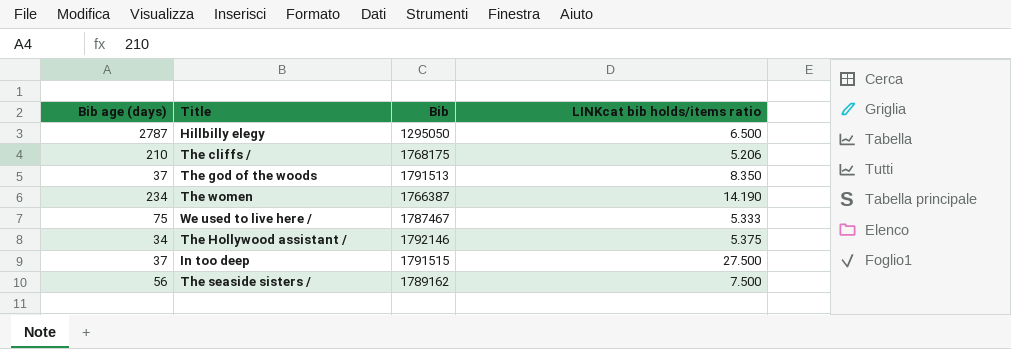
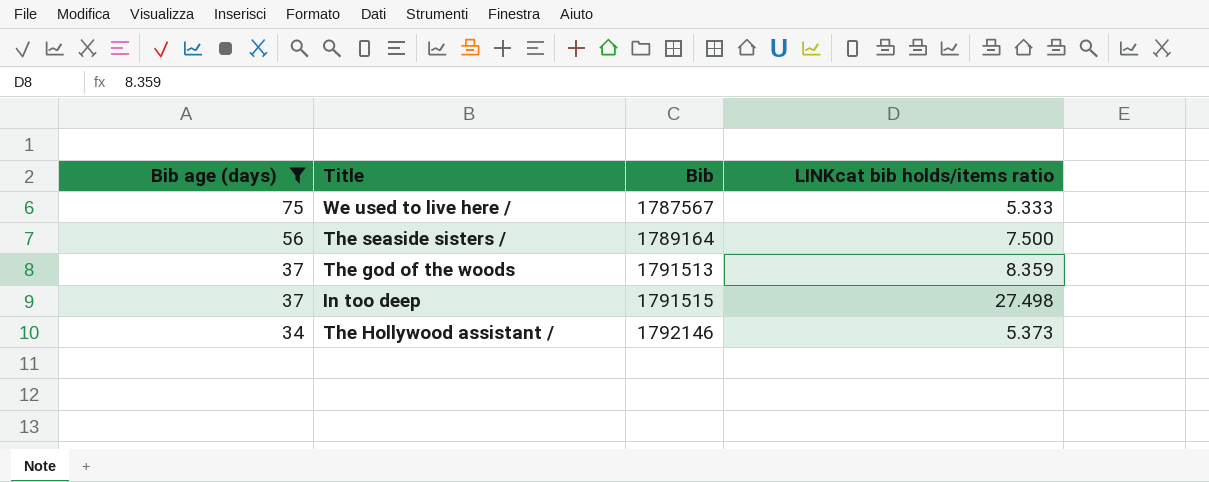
filter: none -> Bib age (days) <= 75
row order: none -> Bib age (days) descending
We used to live here / | Bib: 1787467 -> 1787567
The seaside sisters / | Bib: 1789162 -> 1789164
The god of the woods | LINKcat bib holds/items ratio: 8.350 -> 8.359
In too deep | LINKcat bib holds/items ratio: 27.500 -> 27.498
The Hollywood assistant / | LINKcat bib holds/items ratio: 5.375 -> 5.373

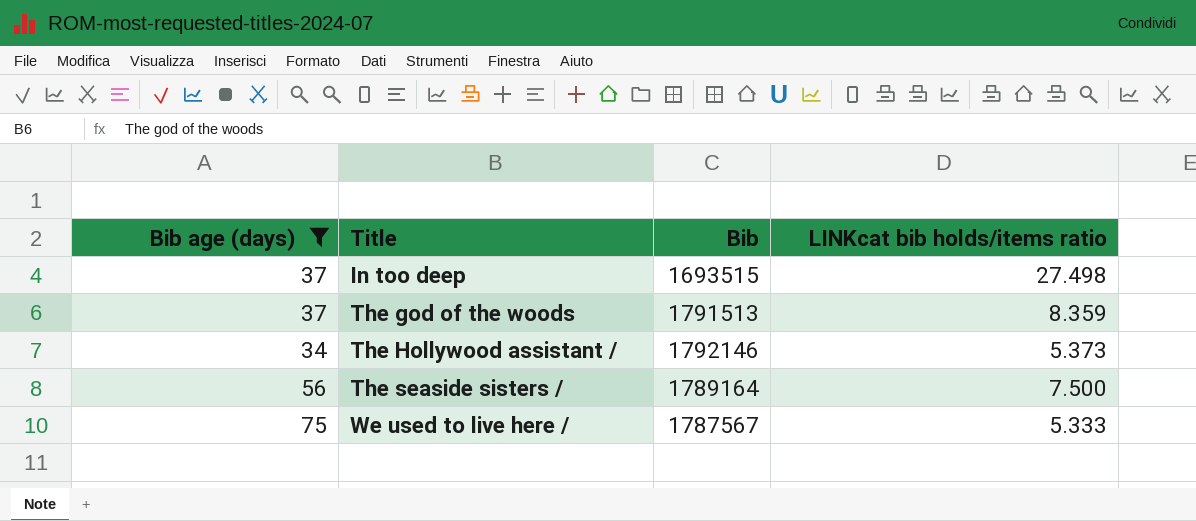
row order: Bib age (days) descending -> Title ascending
In too deep | Bib: 1791515 -> 1693515

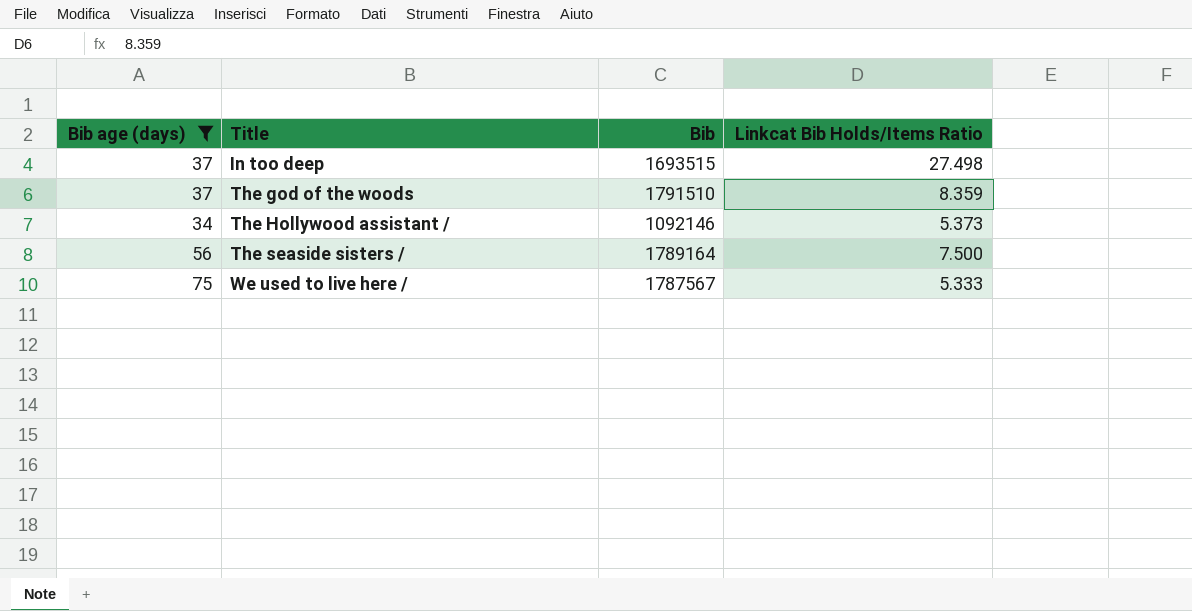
column name: LINKcat bib holds/items ratio -> Linkcat Bib Holds/Items Ratio
The god of the woods | Bib: 1791513 -> 1791510
The Hollywood assistant / | Bib: 1792146 -> 1092146

